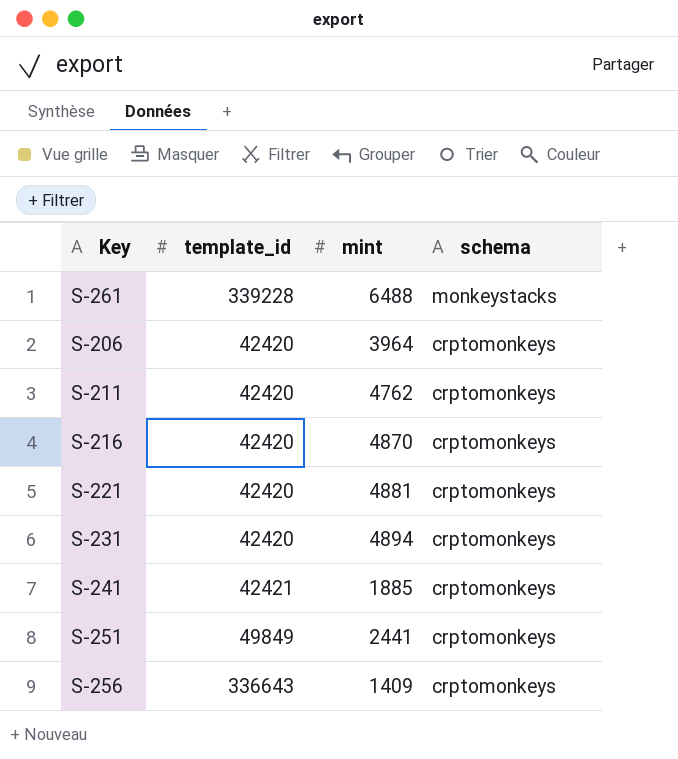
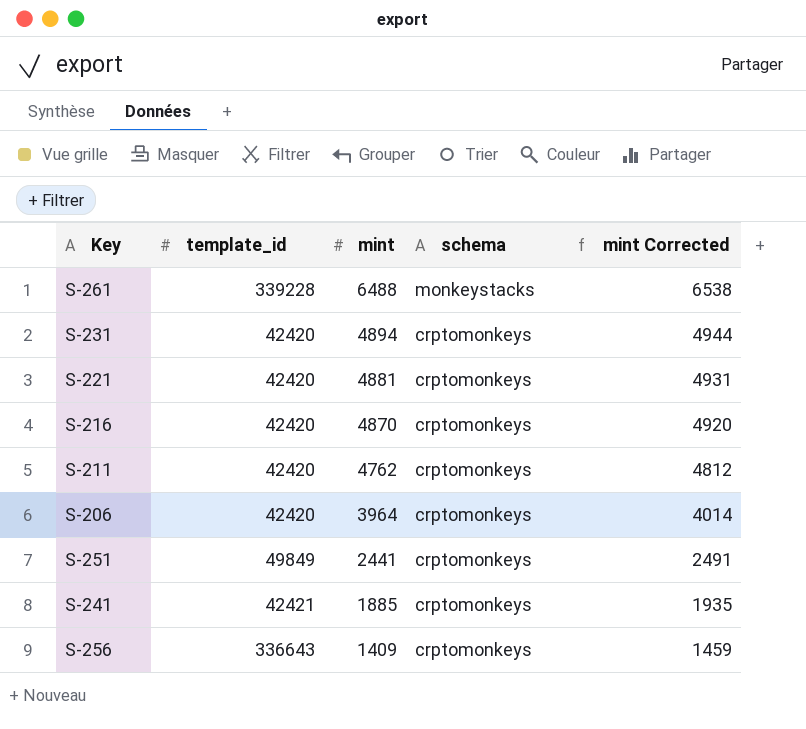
row order: schema descending -> mint descending
column mint Corrected | formula: none -> [mint] + 50

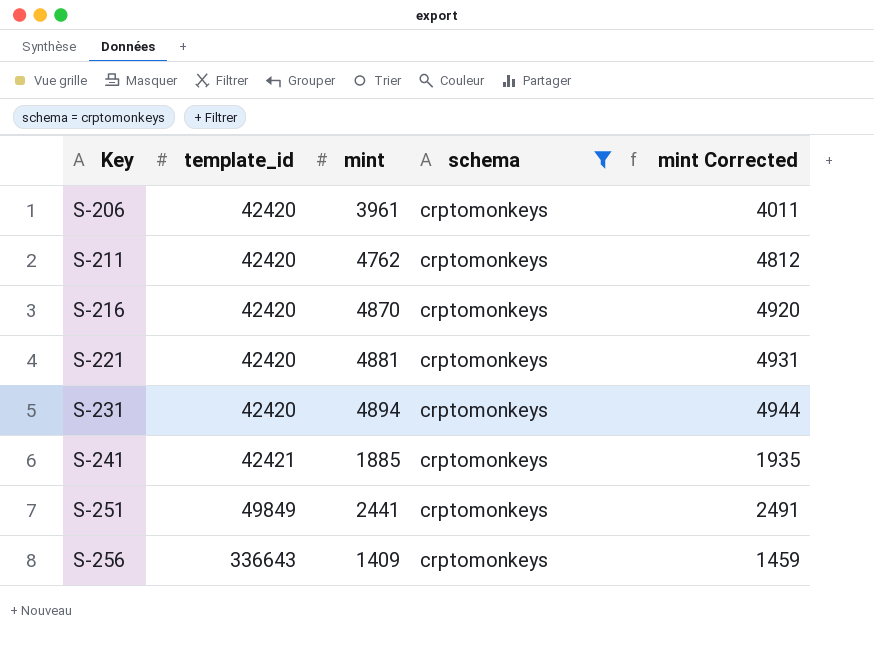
filter: none -> schema = crptomonkeys
row order: mint descending -> Key ascending
S-206 | mint: 3964 -> 3961
S-206 | mint Corrected: 4014 -> 4011

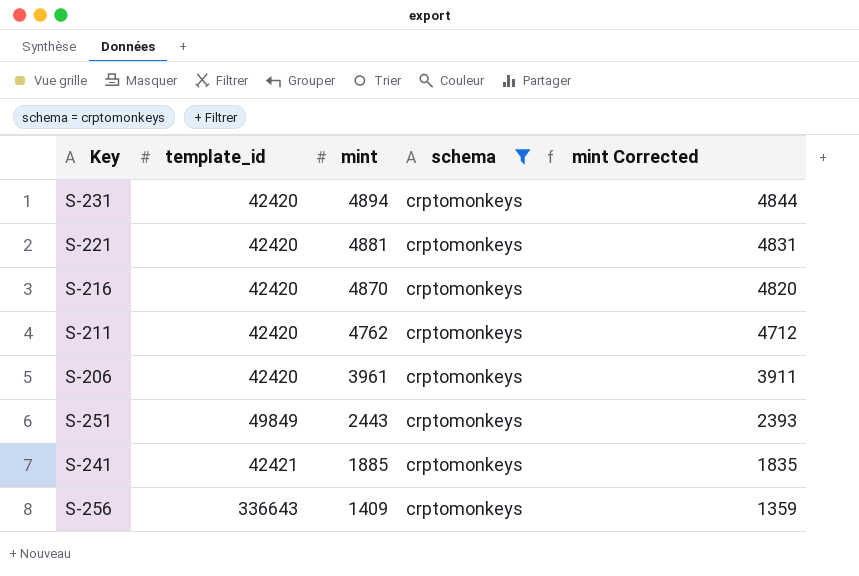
row order: Key ascending -> mint descending
column mint Corrected | formula: [mint] + 50 -> [mint] - 50
S-251 | mint: 2441 -> 2443

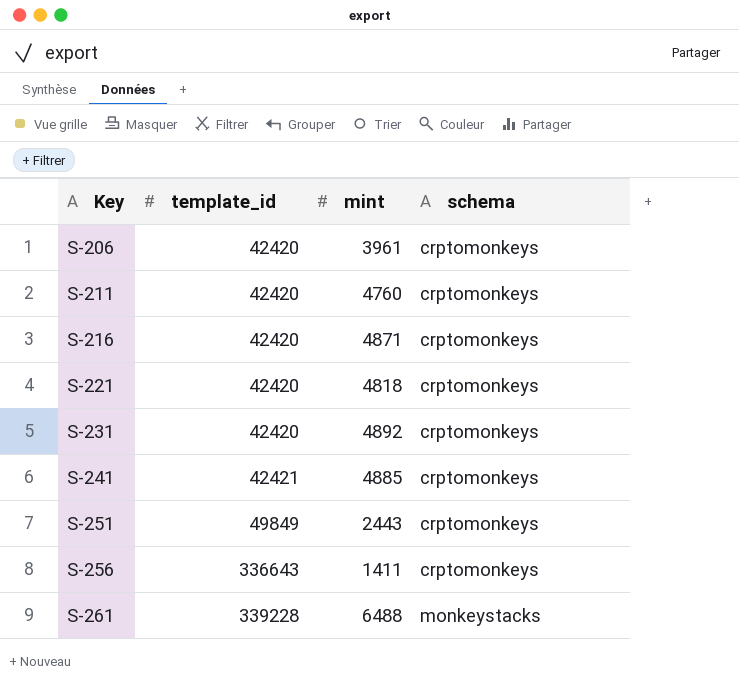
filter: schema = crptomonkeys -> none
row order: mint descending -> Key ascending
column mint Corrected | formula: [mint] - 50 -> none
S-211 | mint: 4762 -> 4760
S-216 | mint: 4870 -> 4871
S-221 | mint: 4881 -> 4818
S-231 | mint: 4894 -> 4892
S-241 | mint: 1885 -> 4885
S-256 | mint: 1409 -> 1411

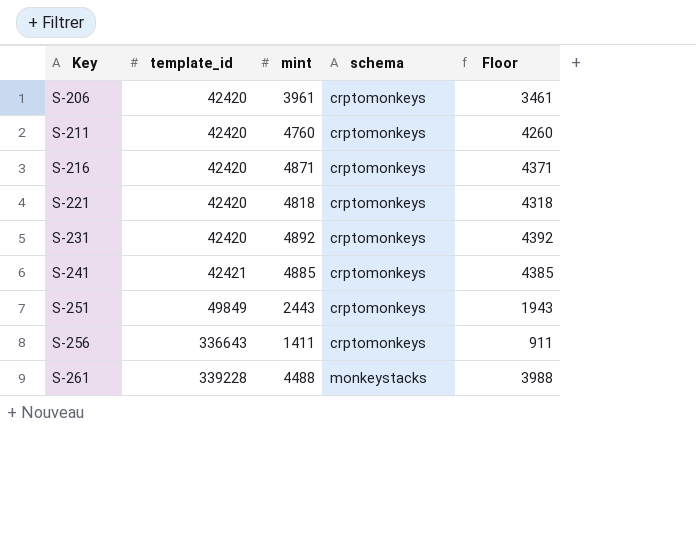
column Floor | formula: none -> [mint] - 500
S-261 | mint: 6488 -> 4488

